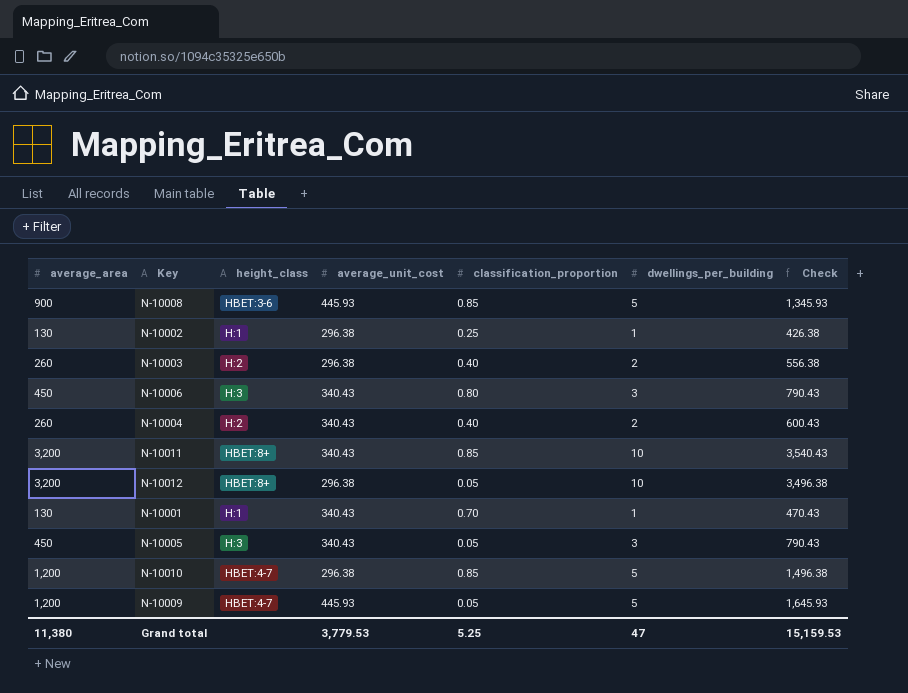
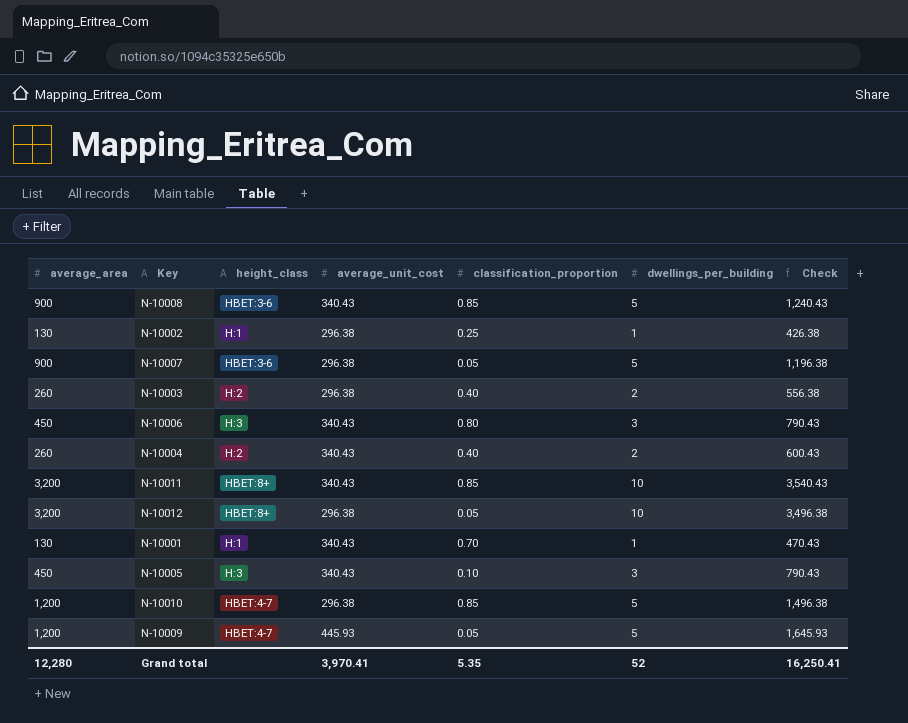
N-10008 | average_unit_cost: 445.93 -> 340.43
N-10008 | Check: 1,345.93 -> 1,240.43
row N-10007: none -> 900 | HBET:3-6 | 296.38 | 0.05 | 5 | 1,196.38
N-10005 | classification_proportion: 0.05 -> 0.10
Grand total | average_area: 11,380 -> 12,280
Grand total | average_unit_cost: 3,779.53 -> 3,970.41
Grand total | classification_proportion: 5.25 -> 5.35
Grand total | dwellings_per_building: 47 -> 52
Grand total | Check: 15,159.53 -> 16,250.41

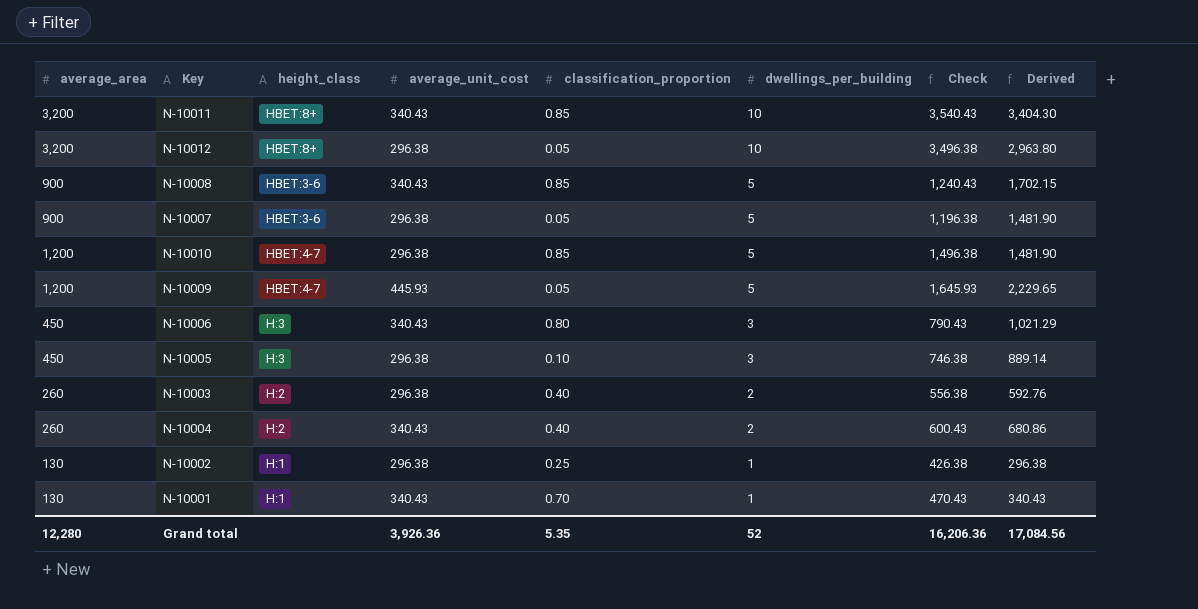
row order: none -> dwellings_per_building descending
column Derived | formula: none -> [average_unit_cost] * [dwellings_per_building]
N-10005 | average_unit_cost: 340.43 -> 296.38
N-10005 | Check: 790.43 -> 746.38
Grand total | average_unit_cost: 3,970.41 -> 3,926.36
Grand total | Check: 16,250.41 -> 16,206.36

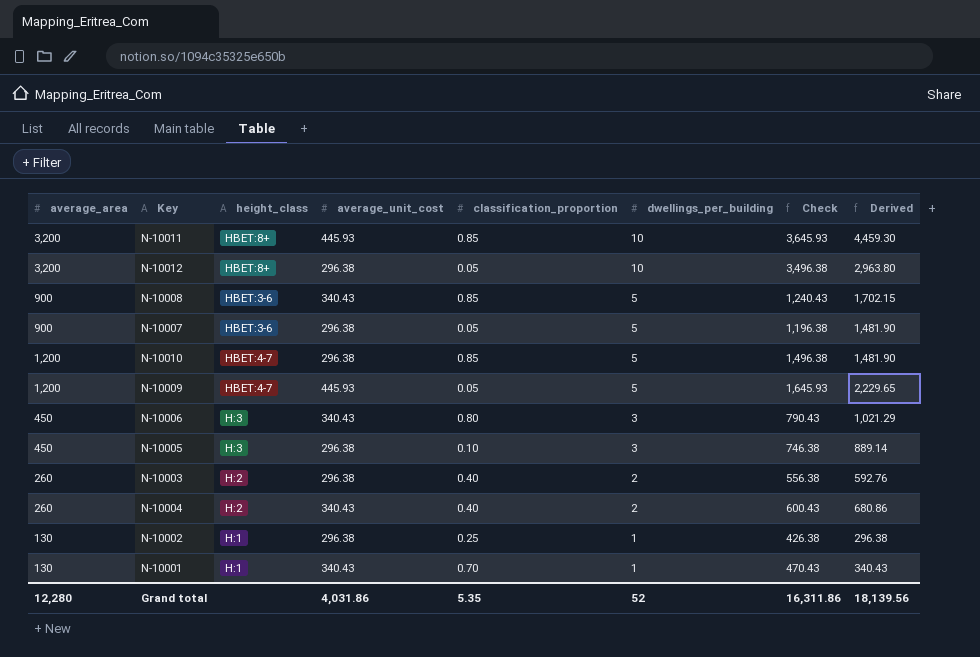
N-10011 | average_unit_cost: 340.43 -> 445.93
N-10011 | Check: 3,540.43 -> 3,645.93
N-10011 | Derived: 3,404.30 -> 4,459.30
Grand total | average_unit_cost: 3,926.36 -> 4,031.86
Grand total | Check: 16,206.36 -> 16,311.86
Grand total | Derived: 17,084.56 -> 18,139.56

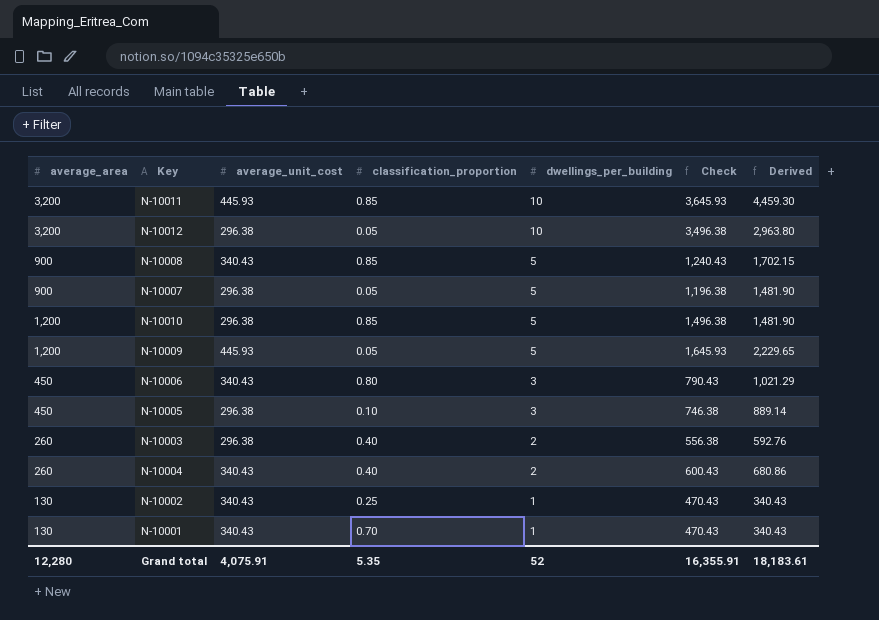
column height_class | position: 3 -> none
N-10002 | average_unit_cost: 296.38 -> 340.43
N-10002 | Check: 426.38 -> 470.43
N-10002 | Derived: 296.38 -> 340.43
Grand total | average_unit_cost: 4,031.86 -> 4,075.91
Grand total | Check: 16,311.86 -> 16,355.91
Grand total | Derived: 18,139.56 -> 18,183.61

